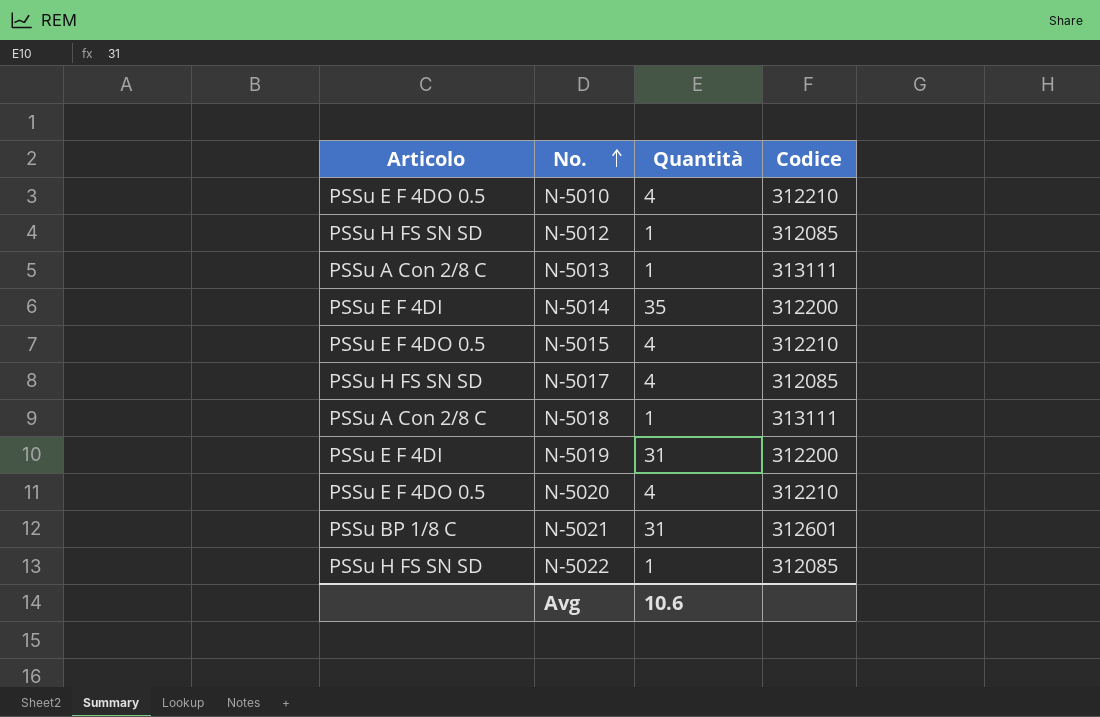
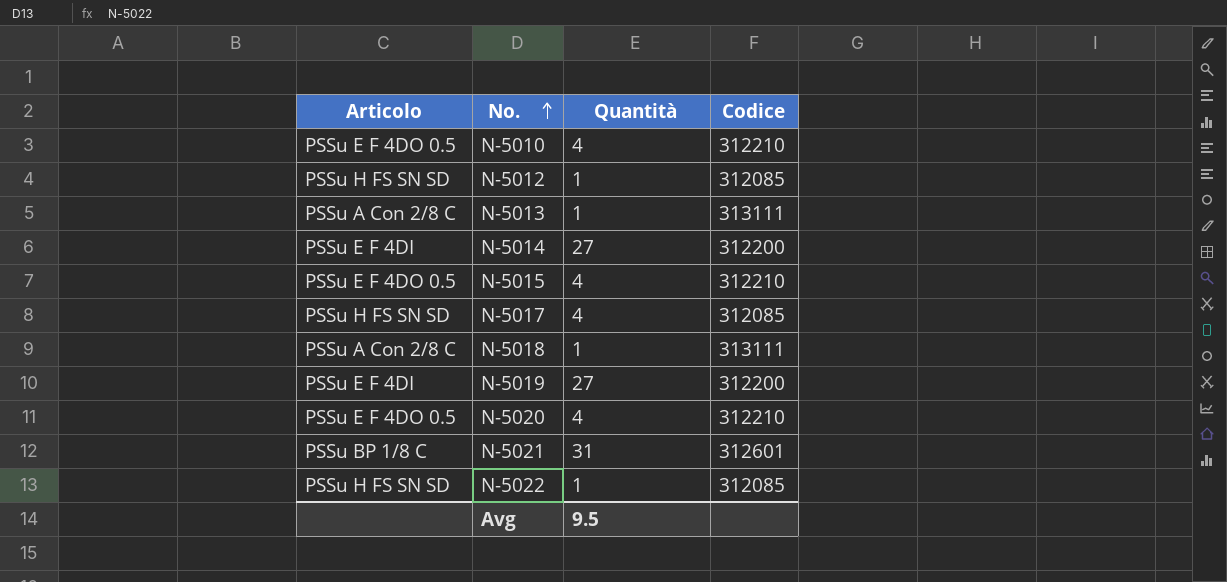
N-5014 | Quantità: 35 -> 27
N-5019 | Quantità: 31 -> 27
Avg | Quantità: 10.6 -> 9.5

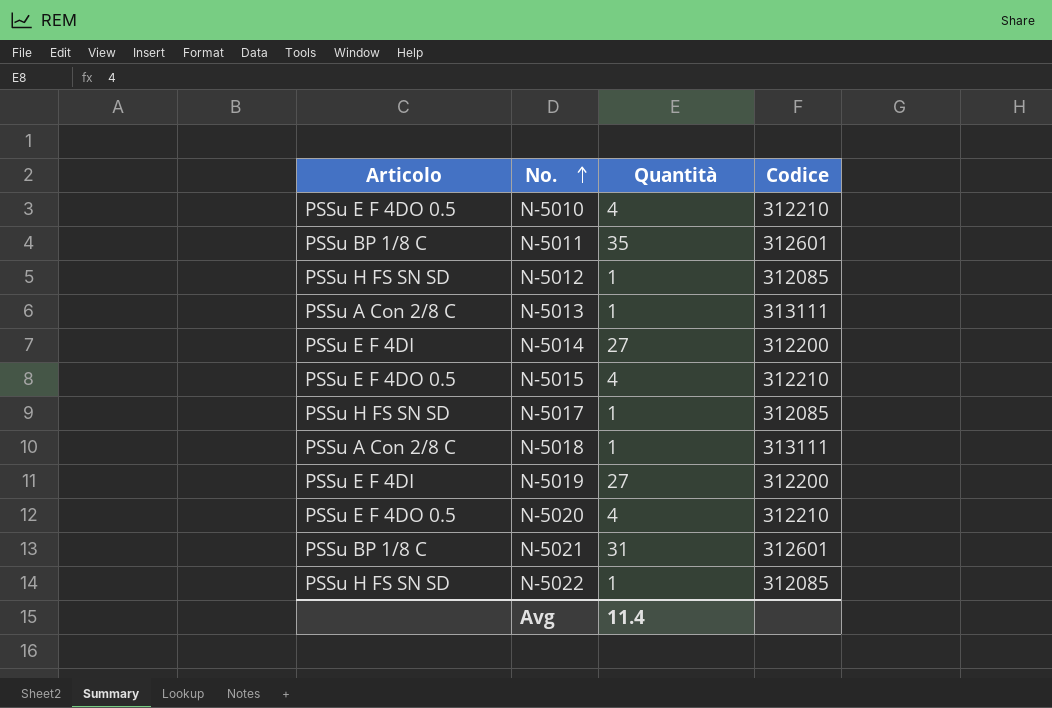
row N-5011: none -> PSSu BP 1/8 C | 35 | 312601
N-5017 | Quantità: 4 -> 1
Avg | Quantità: 9.5 -> 11.4

